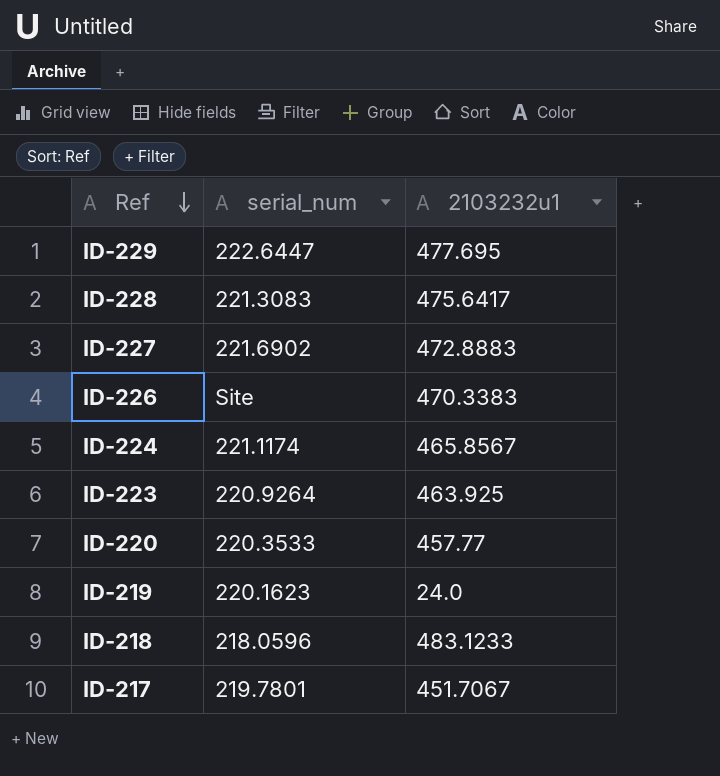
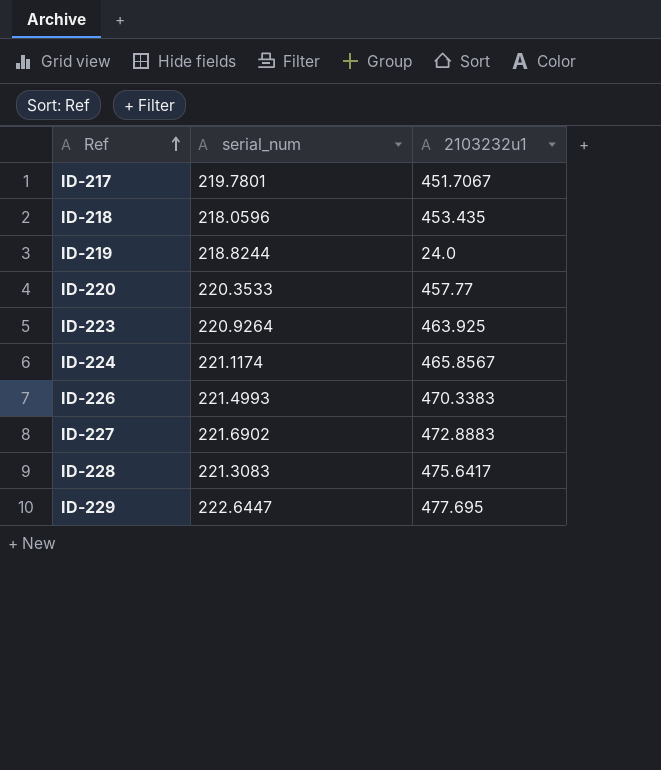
row order: Ref descending -> Ref ascending
ID-218 | 2103232u1: 483.1233 -> 453.435
ID-219 | serial_num: 220.1623 -> 218.8244
ID-226 | serial_num: Site -> 221.4993

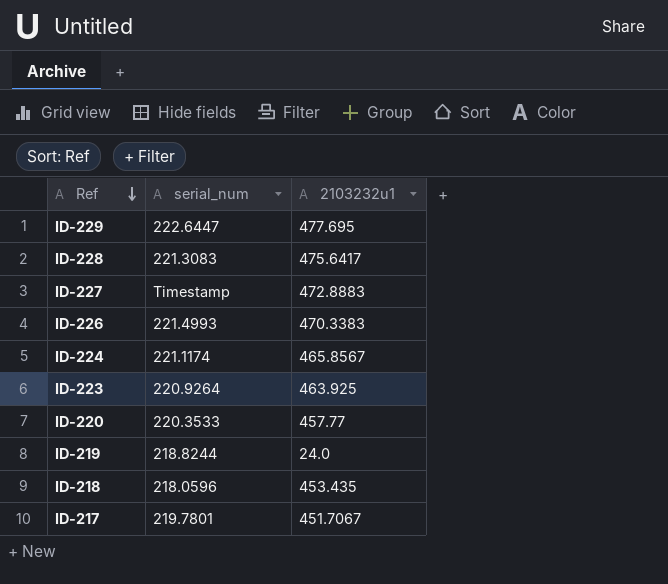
row order: Ref ascending -> Ref descending
ID-227 | serial_num: 221.6902 -> Timestamp

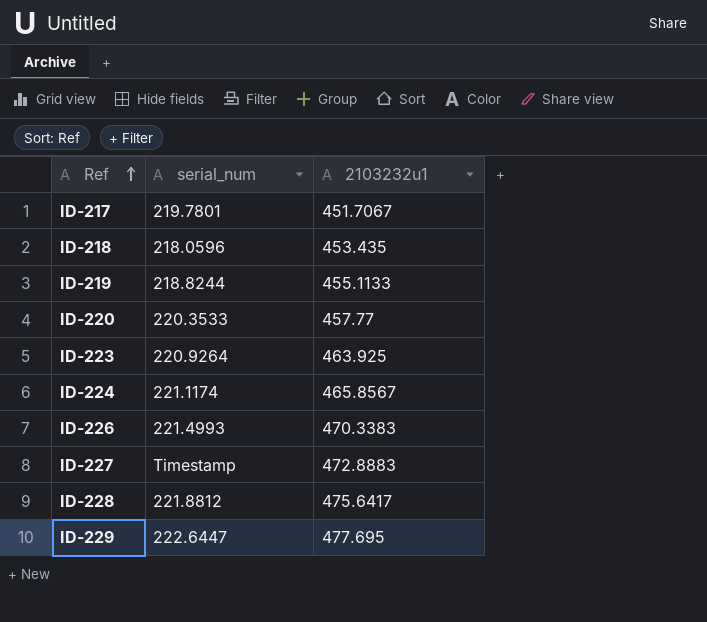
row order: Ref descending -> Ref ascending
ID-219 | 2103232u1: 24.0 -> 455.1133
ID-228 | serial_num: 221.3083 -> 221.8812

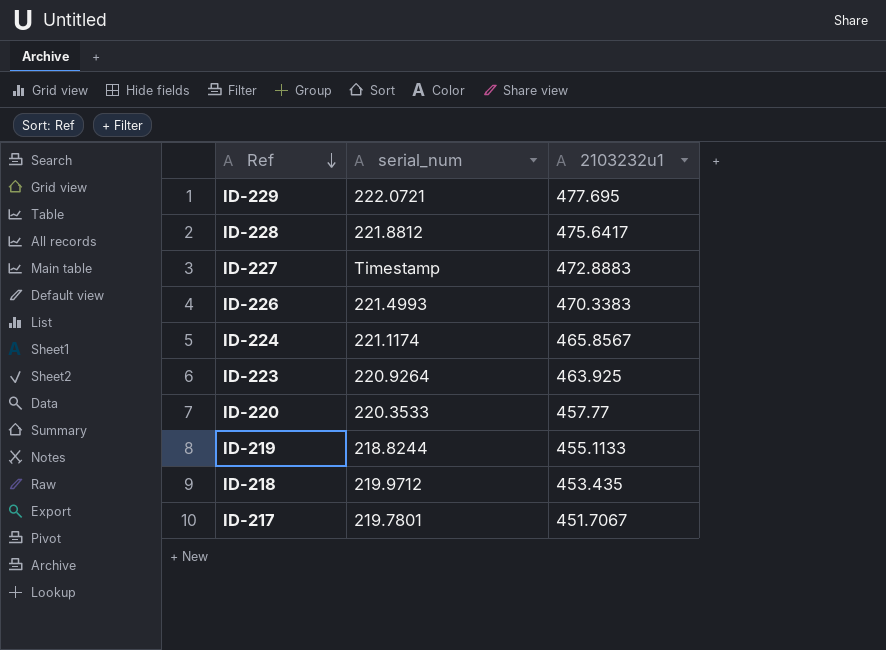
row order: Ref ascending -> Ref descending
ID-229 | serial_num: 222.6447 -> 222.0721
ID-218 | serial_num: 218.0596 -> 219.9712

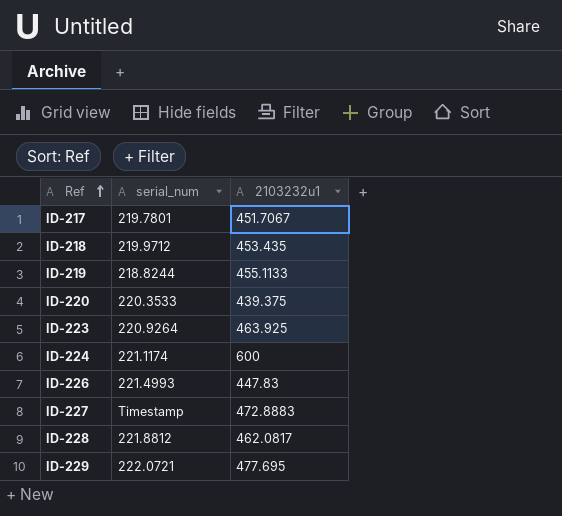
row order: Ref descending -> Ref ascending
ID-220 | 2103232u1: 457.77 -> 439.375
ID-224 | 2103232u1: 465.8567 -> 600
ID-226 | 2103232u1: 470.3383 -> 447.83
ID-228 | 2103232u1: 475.6417 -> 462.0817

